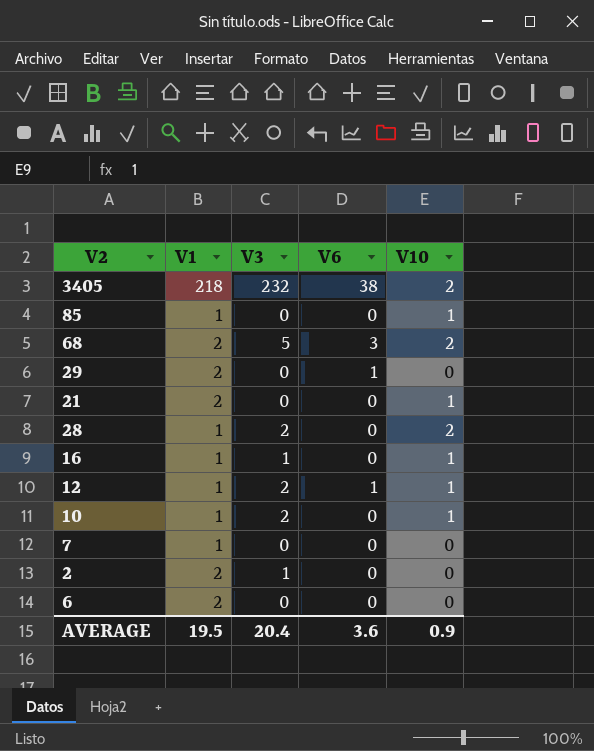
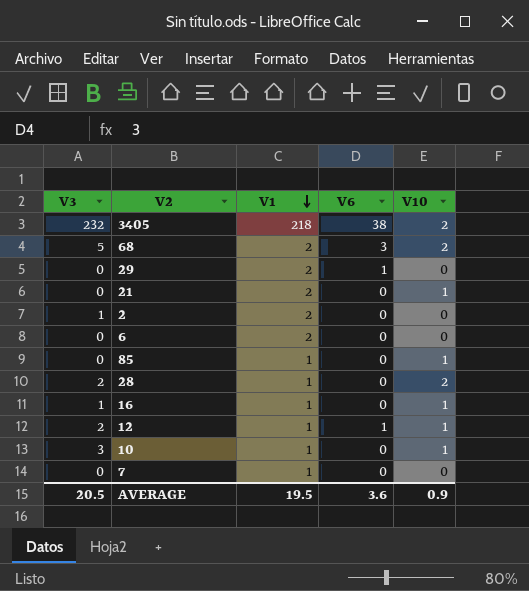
row order: none -> V1 descending
column V3 | position: 3 -> 1
10 | V3: 2 -> 3
AVERAGE | V3: 20.4 -> 20.5

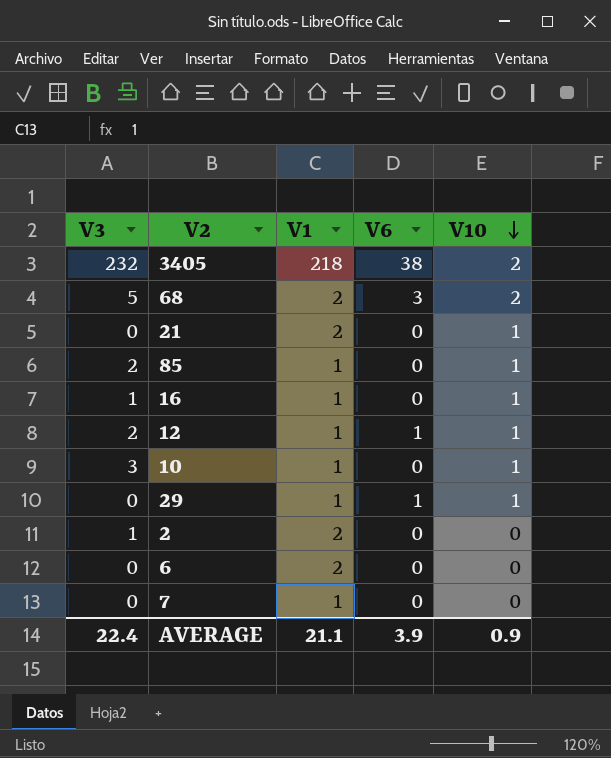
row order: V1 descending -> V10 descending
row 28: 2 | 1 | 0 | 2 -> none
85 | V3: 0 -> 2
29 | V1: 2 -> 1
29 | V10: 0 -> 1
AVERAGE | V3: 20.5 -> 22.4
AVERAGE | V1: 19.5 -> 21.1
AVERAGE | V6: 3.6 -> 3.9

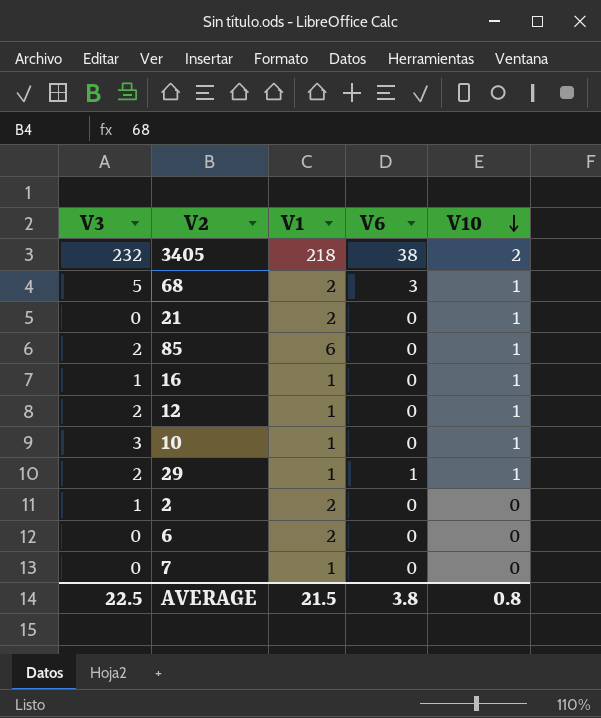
68 | V10: 2 -> 1
85 | V1: 1 -> 6
12 | V6: 1 -> 0
29 | V3: 0 -> 2
AVERAGE | V3: 22.4 -> 22.5
AVERAGE | V1: 21.1 -> 21.5
AVERAGE | V6: 3.9 -> 3.8
AVERAGE | V10: 0.9 -> 0.8

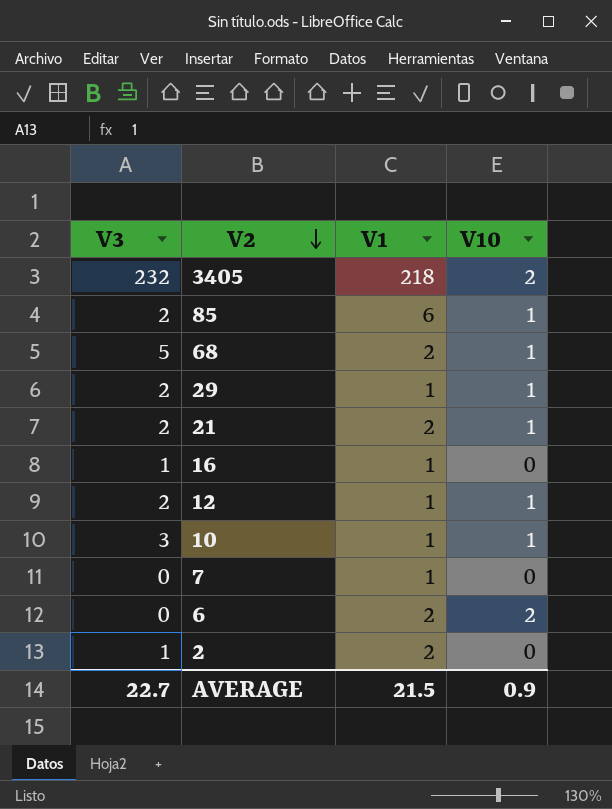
row order: V10 descending -> V2 descending
column V6 | position: 4 -> none
21 | V3: 0 -> 2
16 | V10: 1 -> 0
6 | V10: 0 -> 2
AVERAGE | V3: 22.5 -> 22.7
AVERAGE | V10: 0.8 -> 0.9

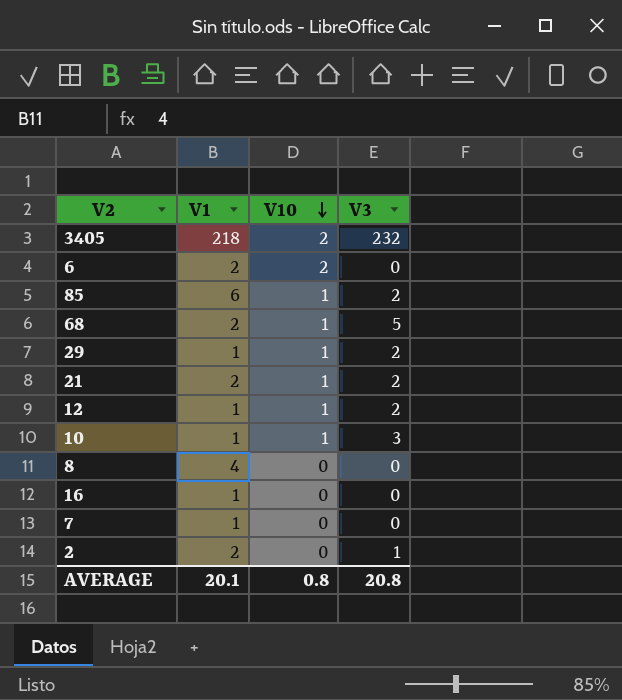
row order: V2 descending -> V10 descending
column V3 | position: 1 -> 4
row 8: none -> 4 | 0 | 0
16 | V3: 1 -> 0
AVERAGE | V1: 21.5 -> 20.1
AVERAGE | V10: 0.9 -> 0.8
AVERAGE | V3: 22.7 -> 20.8

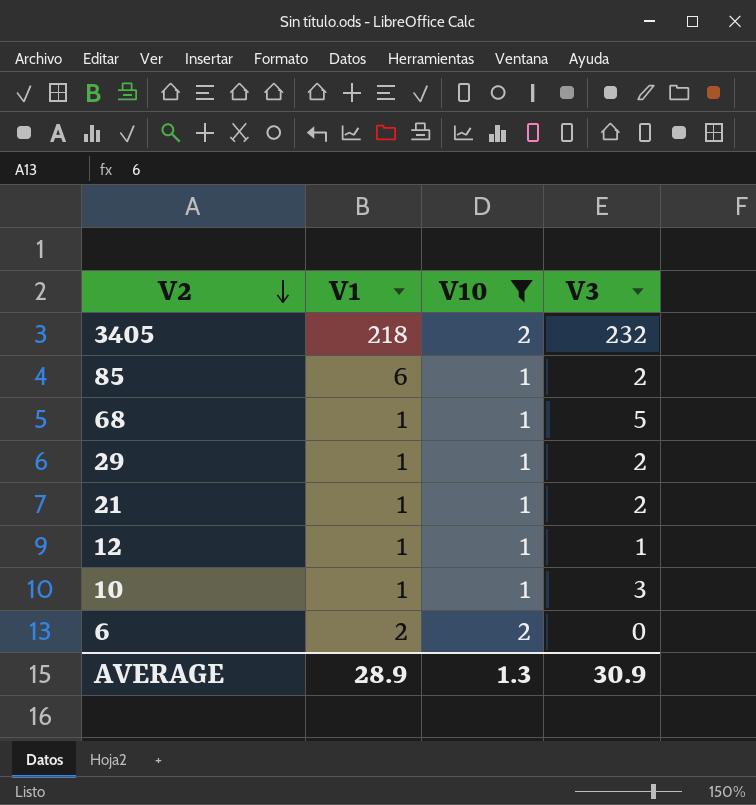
filter: none -> V10 != 0
row order: V10 descending -> V2 descending
68 | V1: 2 -> 1
21 | V1: 2 -> 1
12 | V3: 2 -> 1
AVERAGE | V1: 20.1 -> 28.9
AVERAGE | V10: 0.8 -> 1.3
AVERAGE | V3: 20.8 -> 30.9

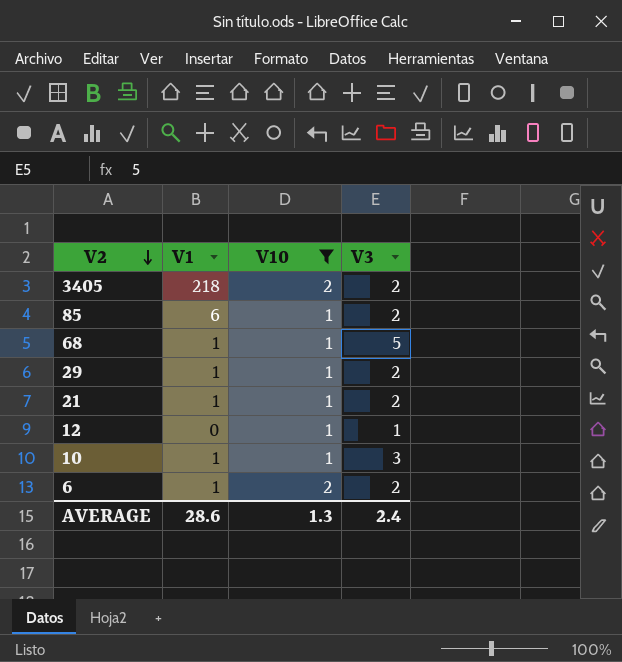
3405 | V3: 232 -> 2
12 | V1: 1 -> 0
6 | V1: 2 -> 1
6 | V3: 0 -> 2
AVERAGE | V1: 28.9 -> 28.6
AVERAGE | V3: 30.9 -> 2.4

